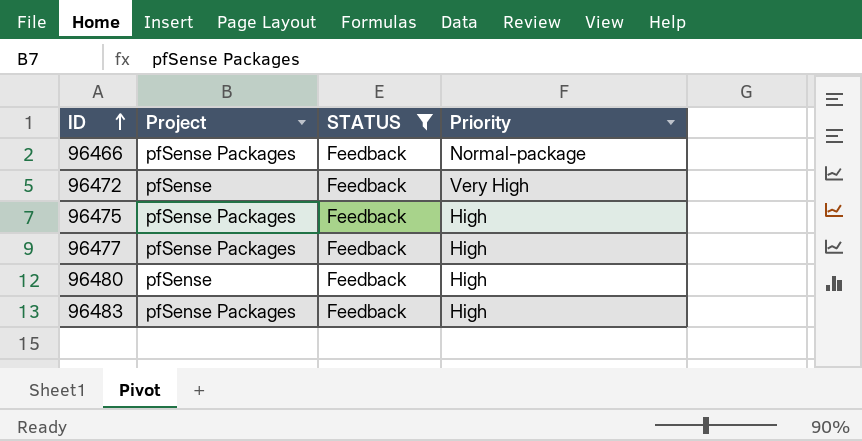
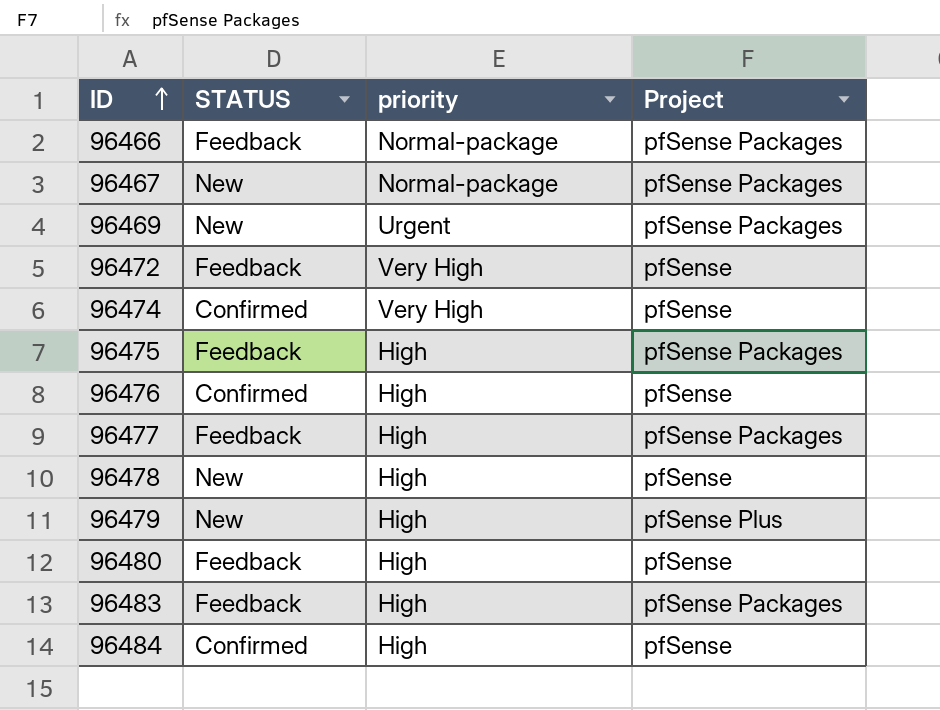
filter: STATUS = Feedback -> none
column name: Priority -> priority
column Project | position: 2 -> 4

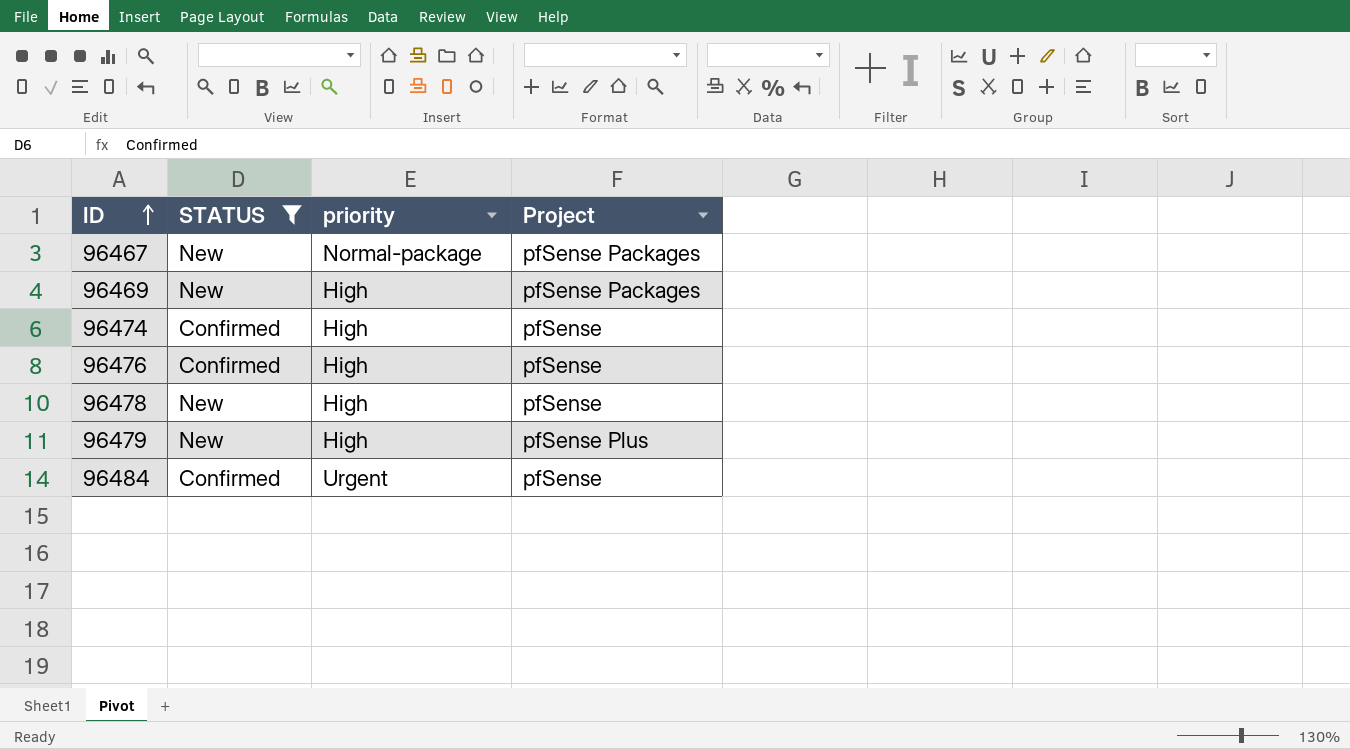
filter: none -> STATUS != Feedback
96469 | priority: Urgent -> High
96474 | priority: Very High -> High
96484 | priority: High -> Urgent

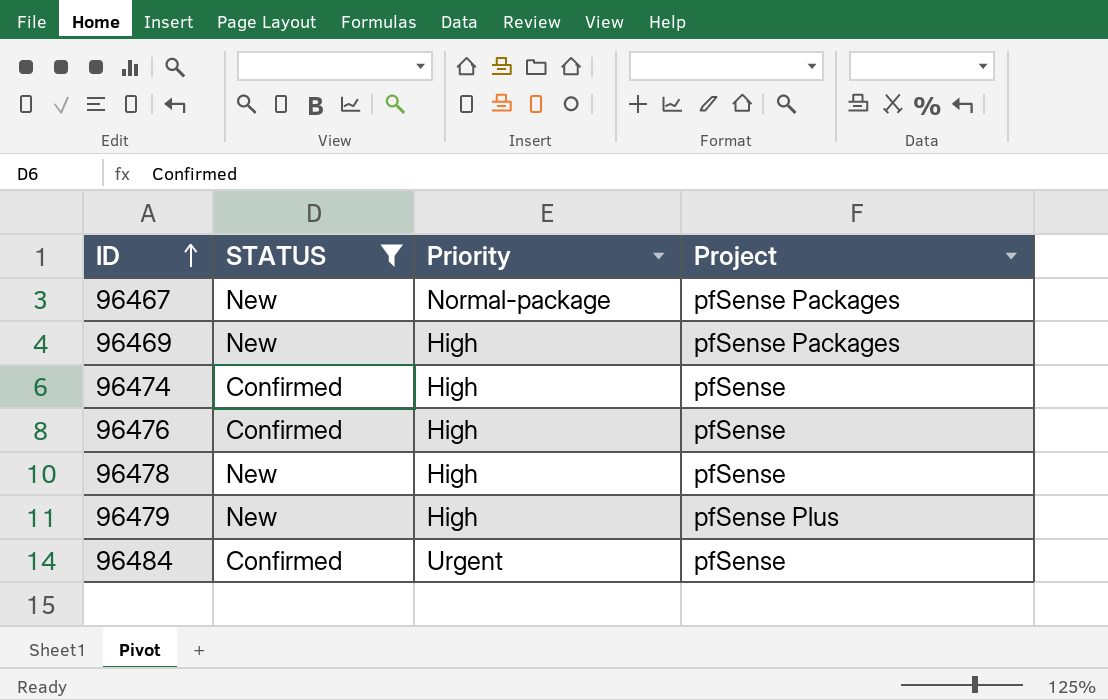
column name: priority -> Priority

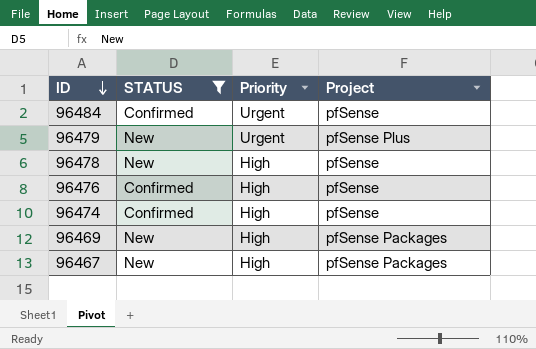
row order: ID ascending -> ID descending
96479 | Priority: High -> Urgent
96467 | Priority: Normal-package -> High

